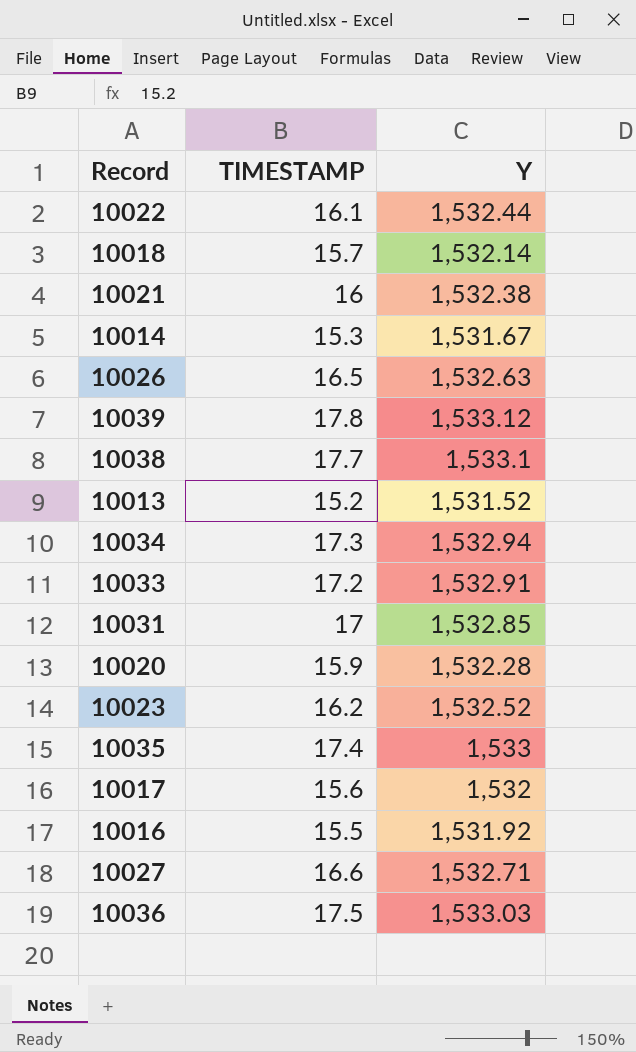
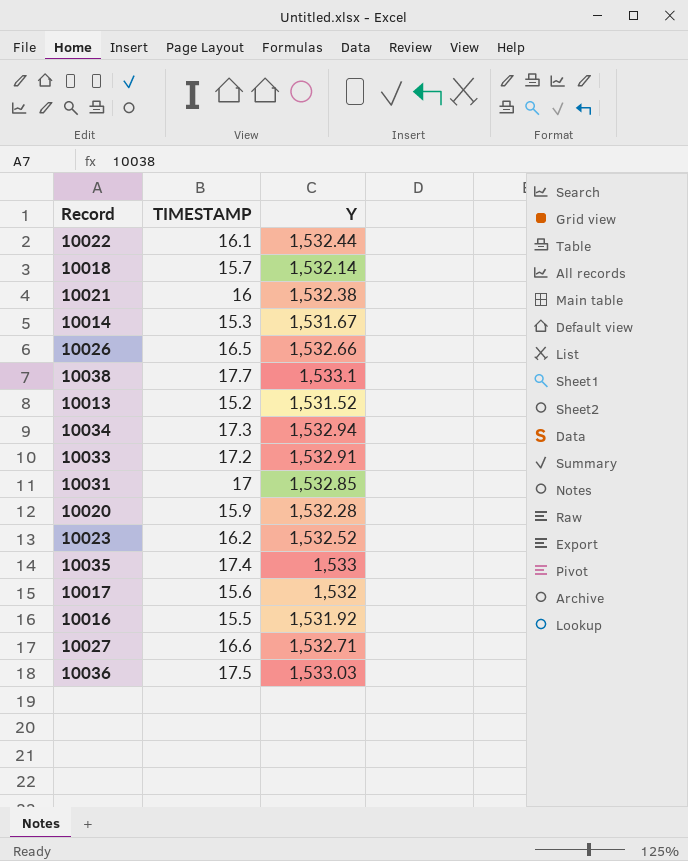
row 10039: 17.8 | 1,533.12 -> none
10026 | Y: 1,532.63 -> 1,532.66

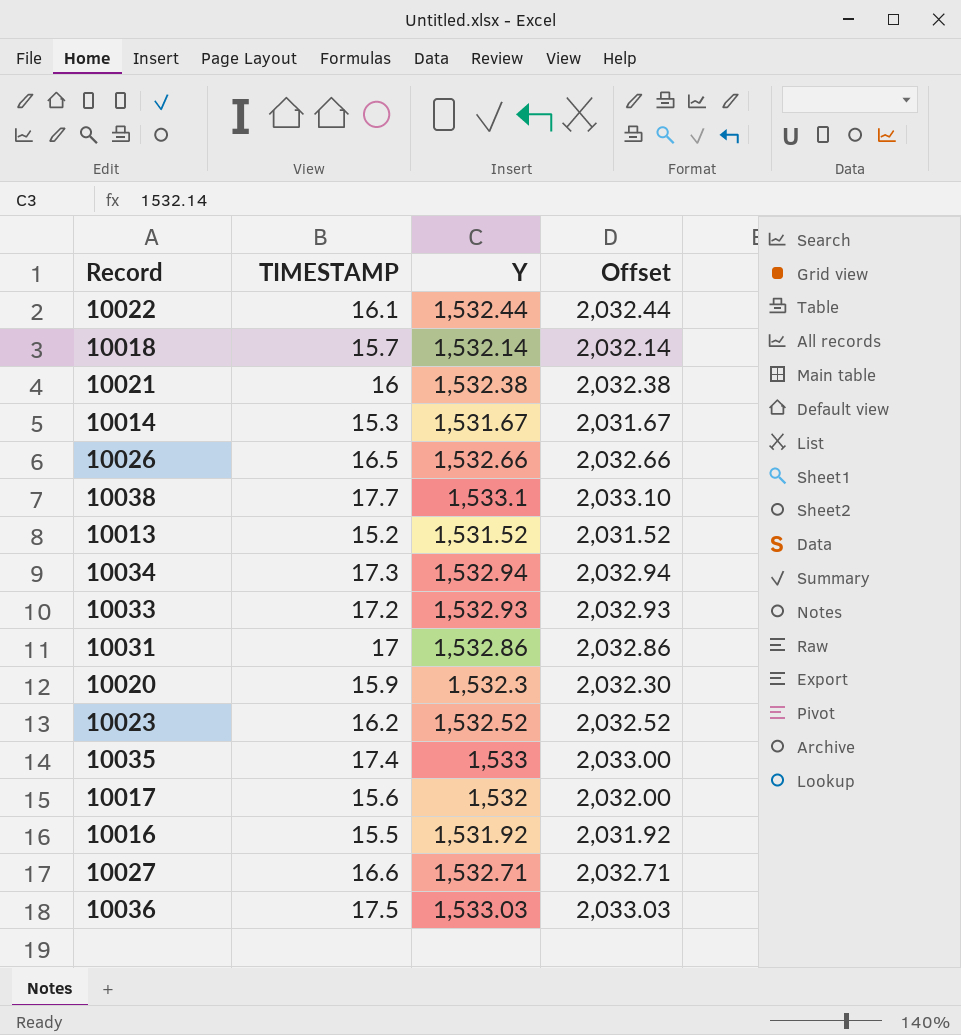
column Offset | formula: none -> [Y] + 500
10033 | Y: 1,532.91 -> 1,532.93
10031 | Y: 1,532.85 -> 1,532.86
10020 | Y: 1,532.28 -> 1,532.3

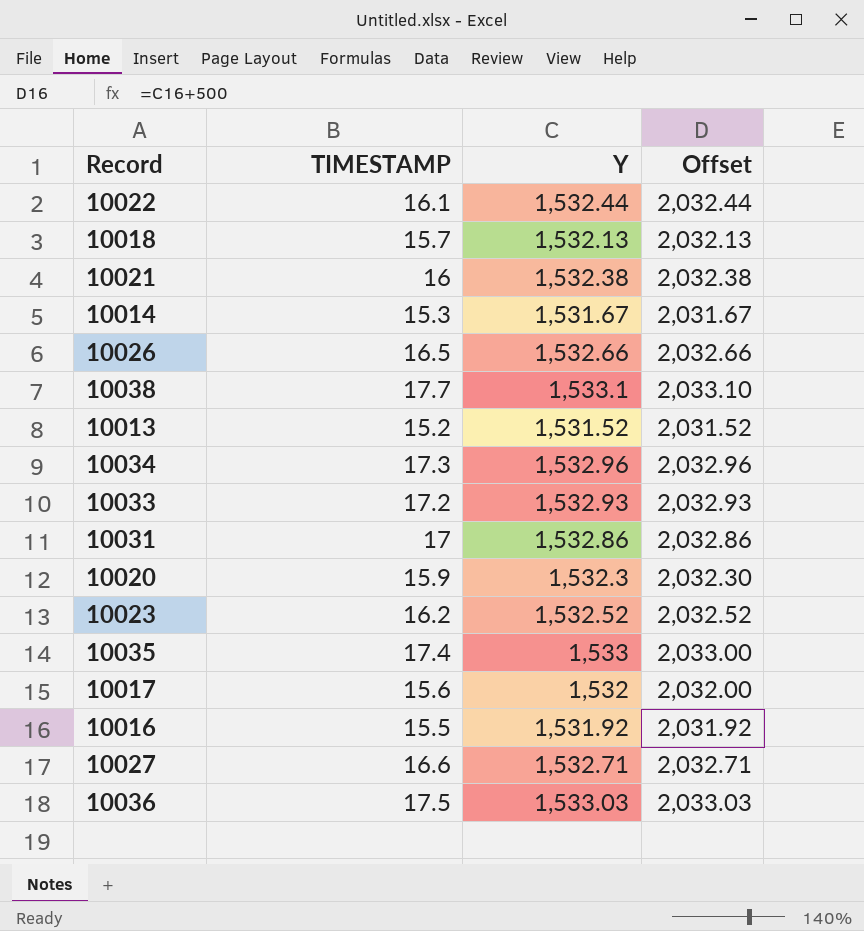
10018 | Y: 1,532.14 -> 1,532.13
10018 | Offset: 2,032.14 -> 2,032.13
10034 | Y: 1,532.94 -> 1,532.96
10034 | Offset: 2,032.94 -> 2,032.96

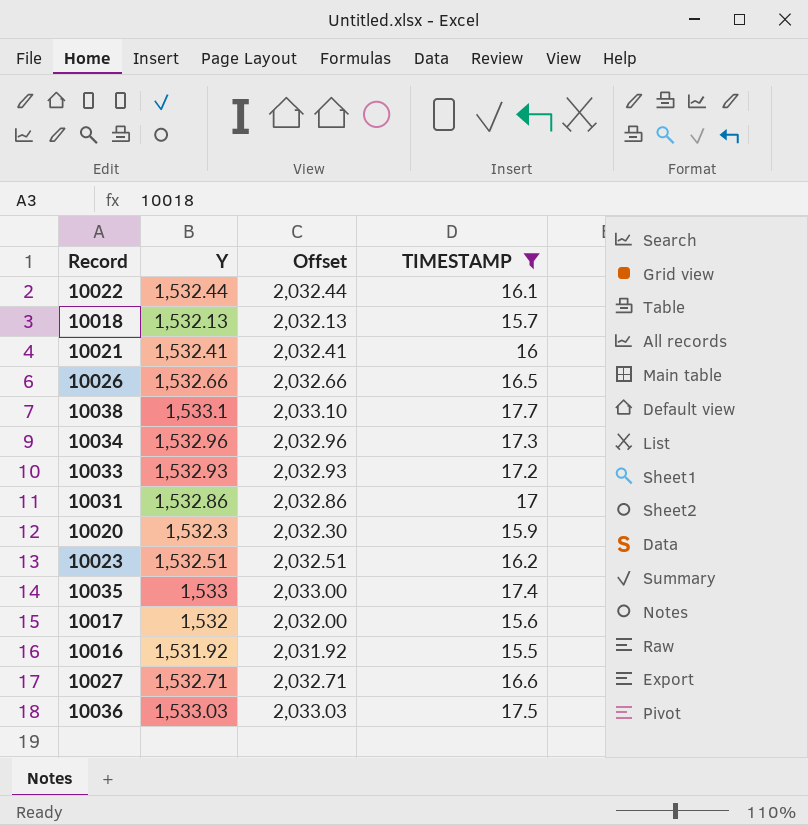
filter: none -> TIMESTAMP >= 15.5
column TIMESTAMP | position: 2 -> 4
10021 | Y: 1,532.38 -> 1,532.41
10021 | Offset: 2,032.38 -> 2,032.41
10023 | Y: 1,532.52 -> 1,532.51
10023 | Offset: 2,032.52 -> 2,032.51

